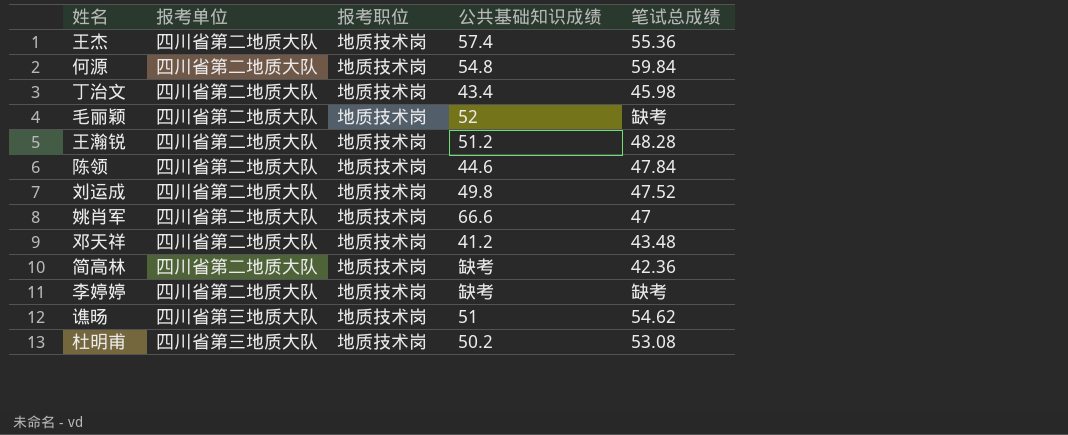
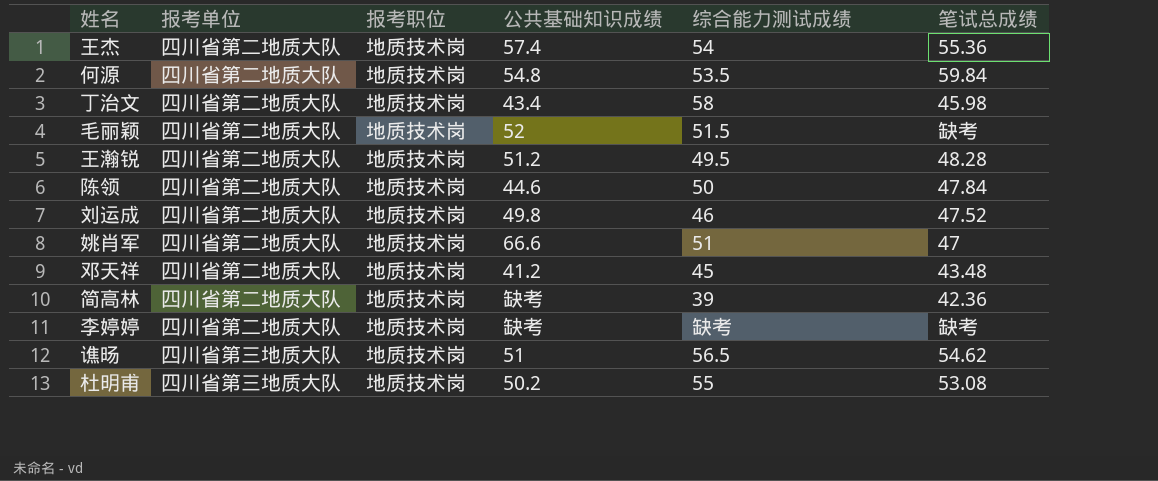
column 综合能力测试成绩 | position: none -> 5

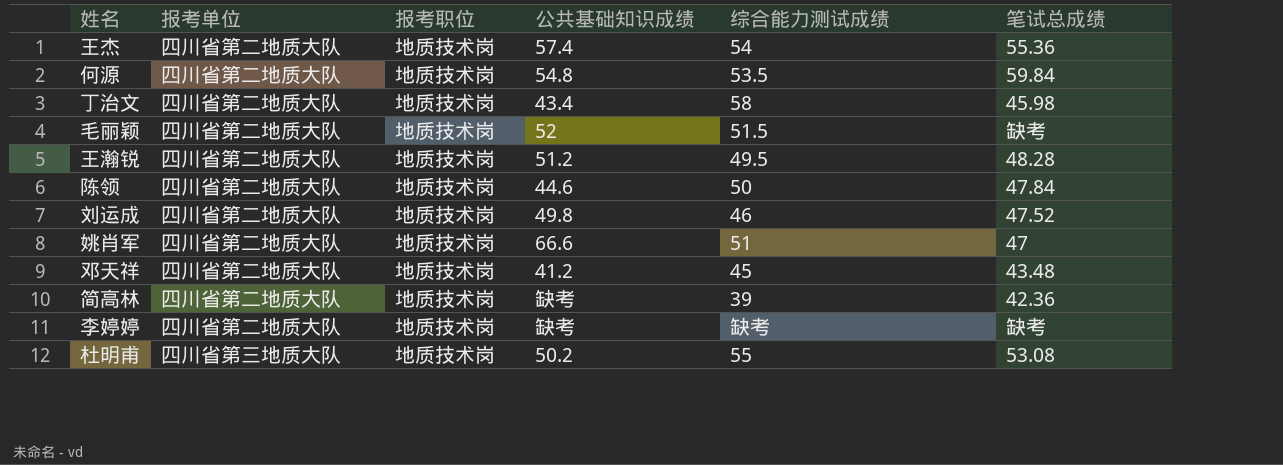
row 谯旸: 四川省第三地质大队 | 地质技术岗 | 51 | 56.5 | 54.62 -> none

